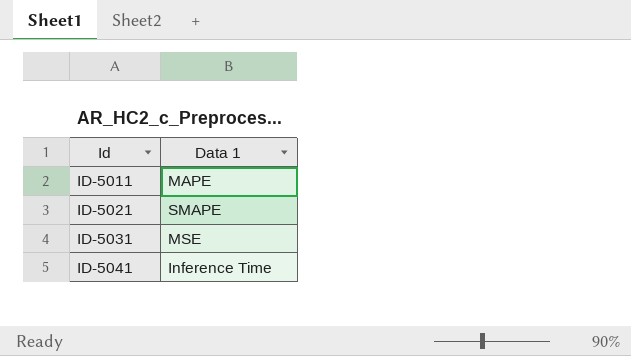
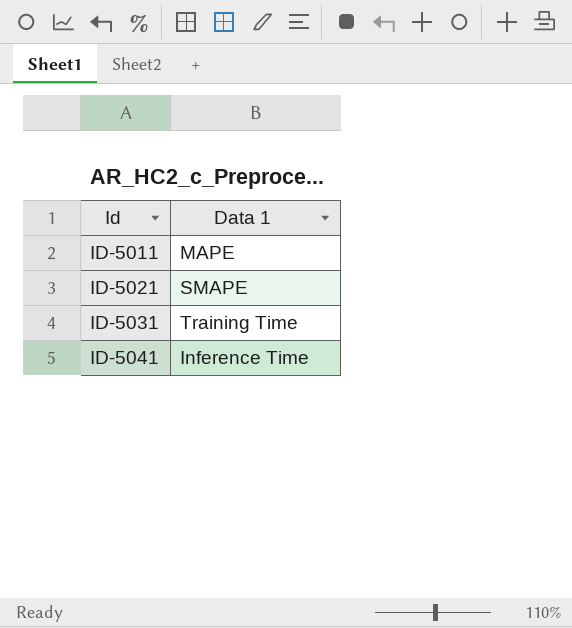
ID-5031 | Data 1: MSE -> Training Time

